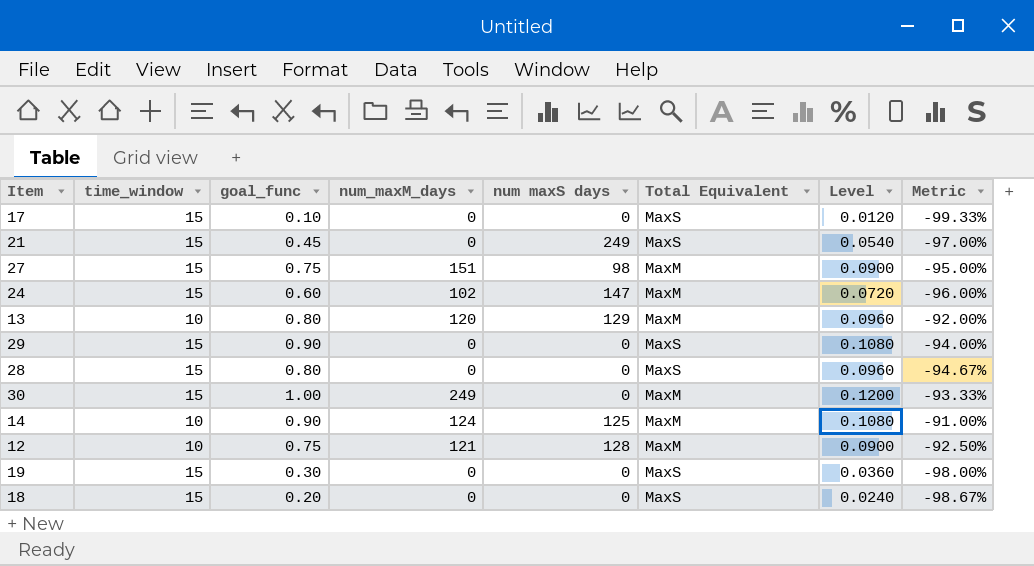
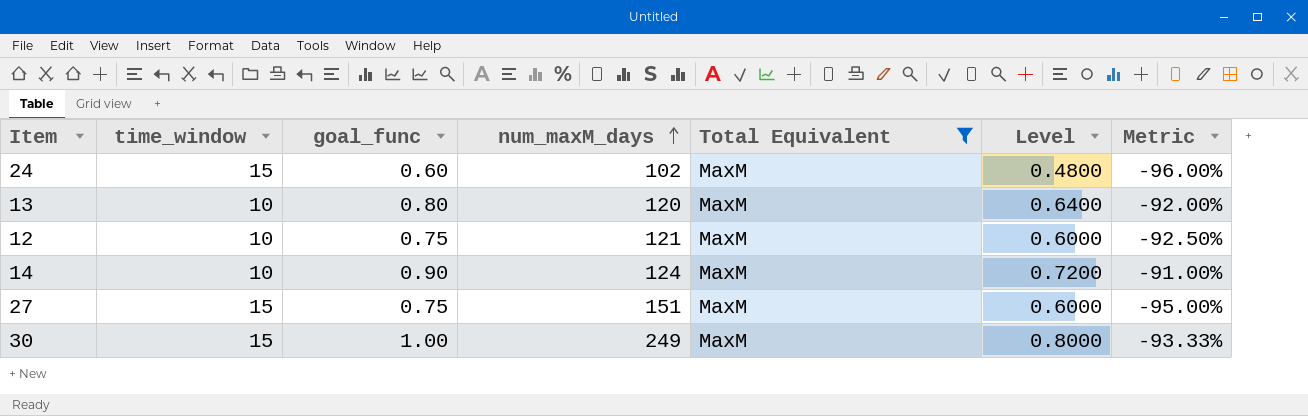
filter: none -> Total Equivalent = MaxM
row order: none -> num_maxM_days ascending
column num maxS days | position: 5 -> none
column Level | formula: [goal_func] * 0.12 -> [goal_func] * 0.8

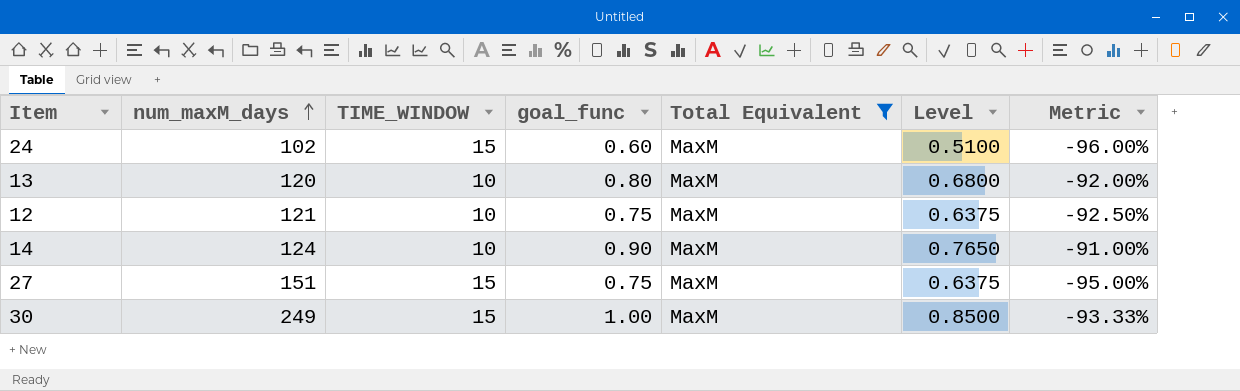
column num_maxM_days | position: 4 -> 2
column name: time_window -> TIME_WINDOW
column Level | formula: [goal_func] * 0.8 -> [goal_func] * 0.85

